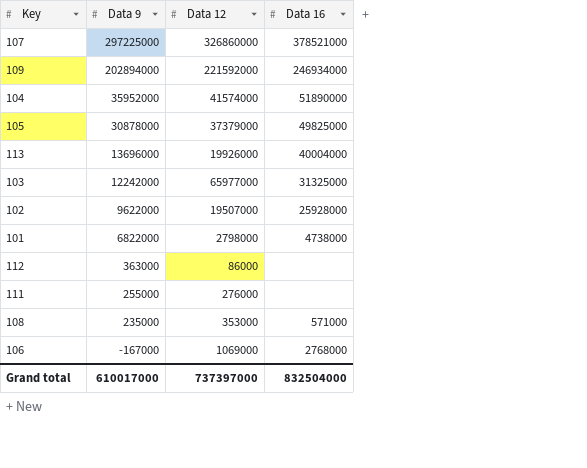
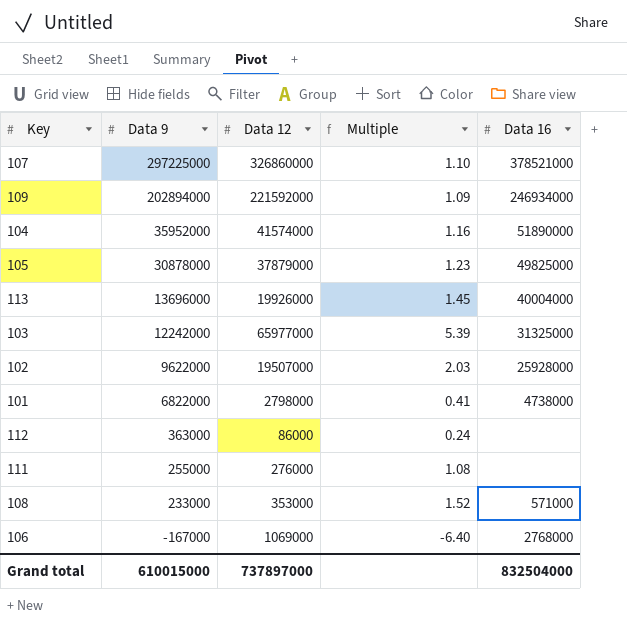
column Multiple | formula: none -> [Data 12] / [Data 9]
105 | Data 12: 37379000 -> 37879000
108 | Data 9: 235000 -> 233000
Grand total | Data 9: 610017000 -> 610015000
Grand total | Data 12: 737397000 -> 737897000

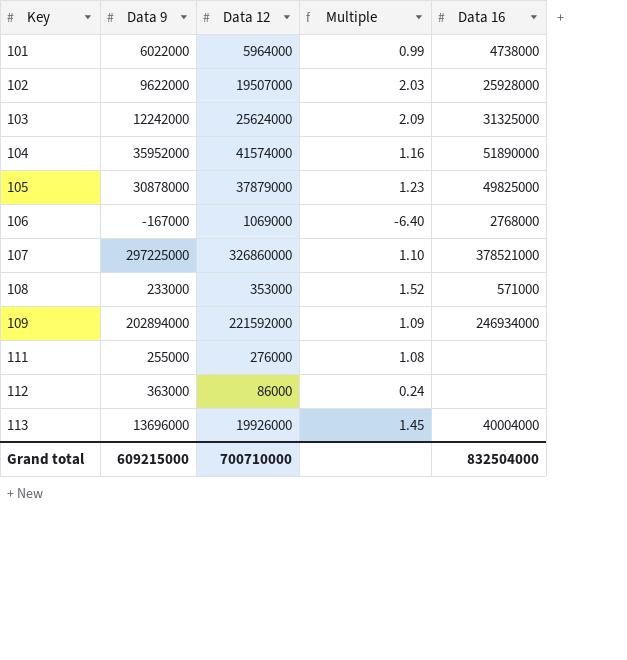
row order: Data 9 descending -> Key ascending
101 | Data 9: 6822000 -> 6022000
101 | Data 12: 2798000 -> 5964000
101 | Multiple: 0.41 -> 0.99
103 | Data 12: 65977000 -> 25624000
103 | Multiple: 5.39 -> 2.09
Grand total | Data 9: 610015000 -> 609215000
Grand total | Data 12: 737897000 -> 700710000

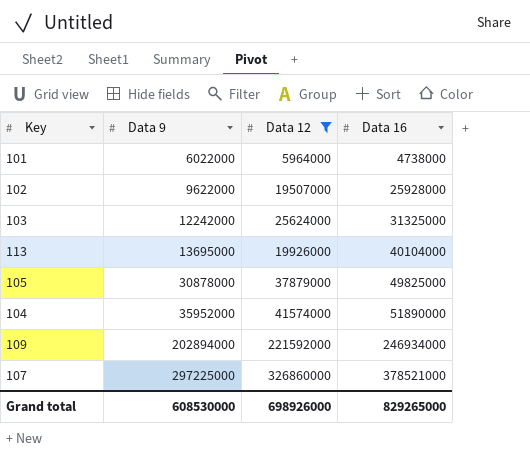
filter: none -> Data 12 >= 5964000
row order: Key ascending -> Data 9 ascending
column Multiple | formula: [Data 12] / [Data 9] -> none
113 | Data 9: 13696000 -> 13695000
113 | Data 16: 40004000 -> 40104000
Grand total | Data 9: 609215000 -> 608530000
Grand total | Data 12: 700710000 -> 698926000
Grand total | Data 16: 832504000 -> 829265000

